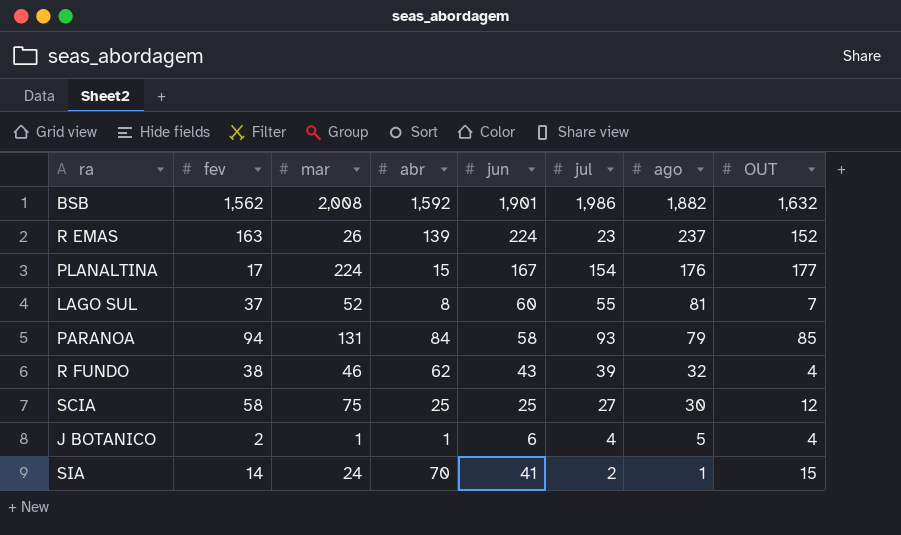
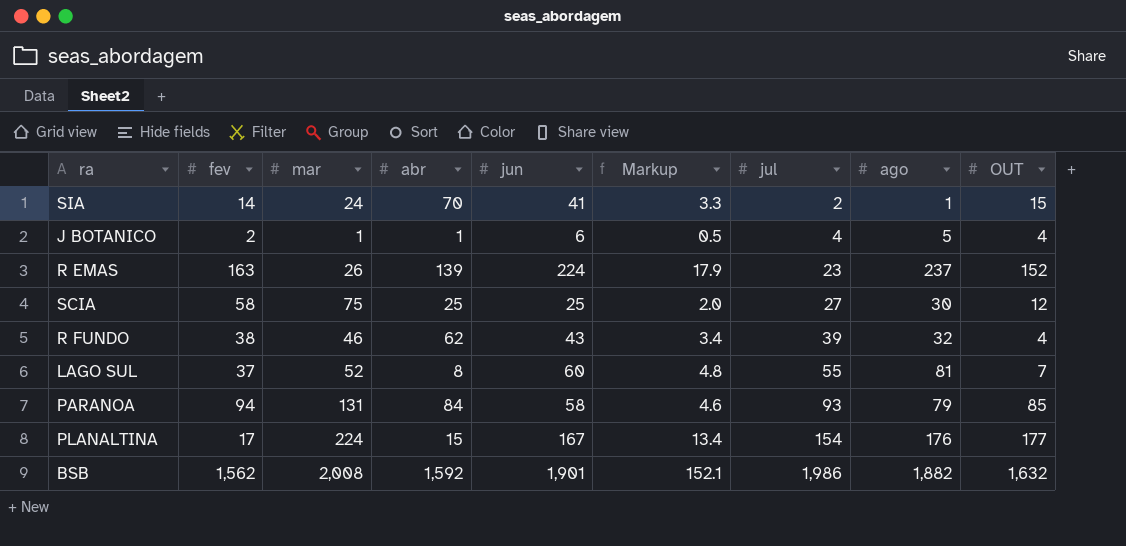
row order: ago descending -> jul ascending
column Markup | formula: none -> [jun] * 0.08

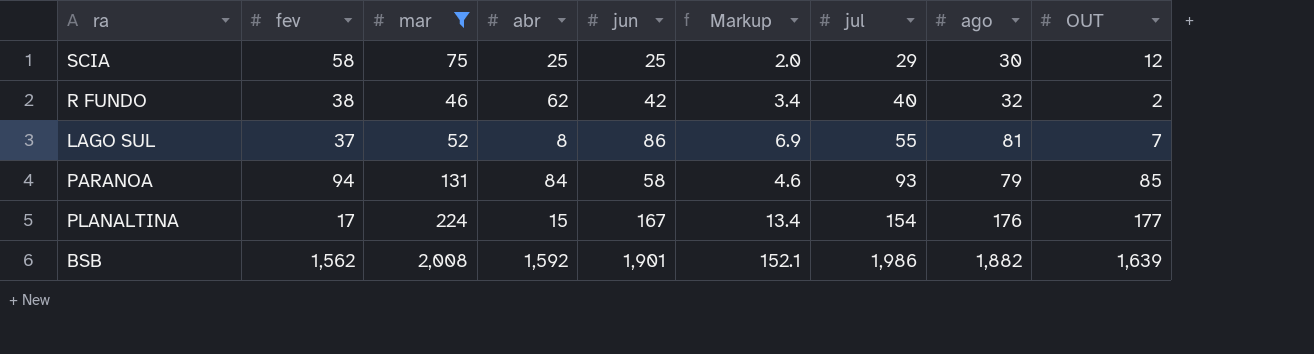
filter: none -> mar >= 46
SCIA | jul: 27 -> 29
R FUNDO | jun: 43 -> 42
R FUNDO | jul: 39 -> 40
R FUNDO | OUT: 4 -> 2
LAGO SUL | jun: 60 -> 86
LAGO SUL | Markup: 4.8 -> 6.9
BSB | OUT: 1,632 -> 1,639

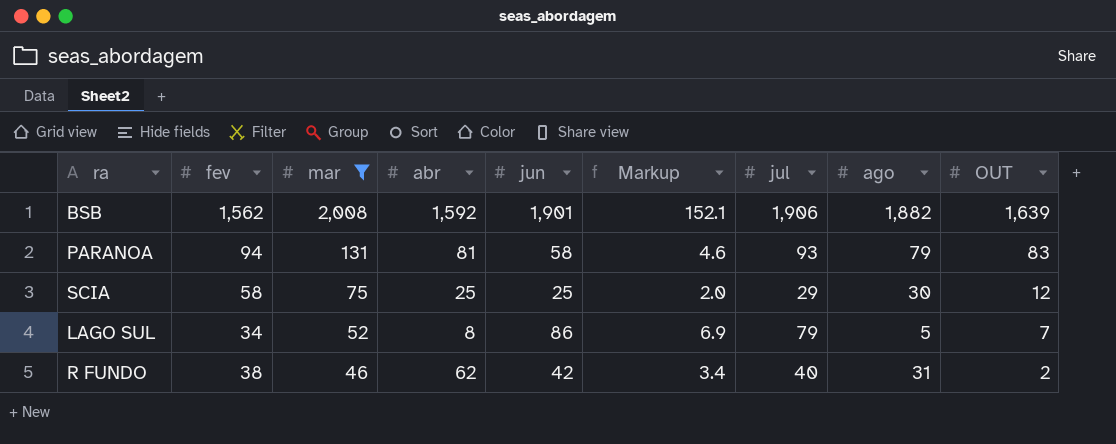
row order: jul ascending -> mar descending
row PLANALTINA: 17 | 224 | 15 | 167 | 13.4 | 154 | 176 | 177 -> none
BSB | jul: 1,986 -> 1,906
PARANOA | abr: 84 -> 81
PARANOA | OUT: 85 -> 83
LAGO SUL | fev: 37 -> 34
LAGO SUL | jul: 55 -> 79
LAGO SUL | ago: 81 -> 5
R FUNDO | ago: 32 -> 31

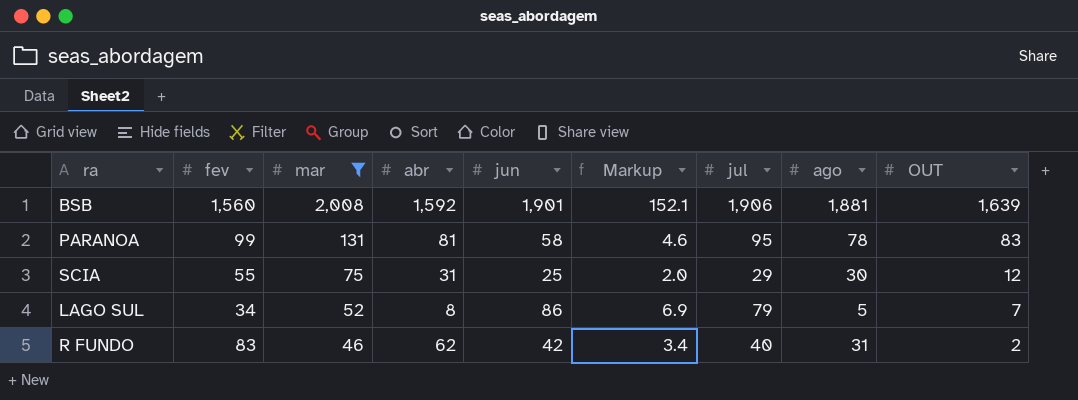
BSB | fev: 1,562 -> 1,560
BSB | ago: 1,882 -> 1,881
PARANOA | fev: 94 -> 99
PARANOA | jul: 93 -> 95
PARANOA | ago: 79 -> 78
SCIA | fev: 58 -> 55
SCIA | abr: 25 -> 31
R FUNDO | fev: 38 -> 83

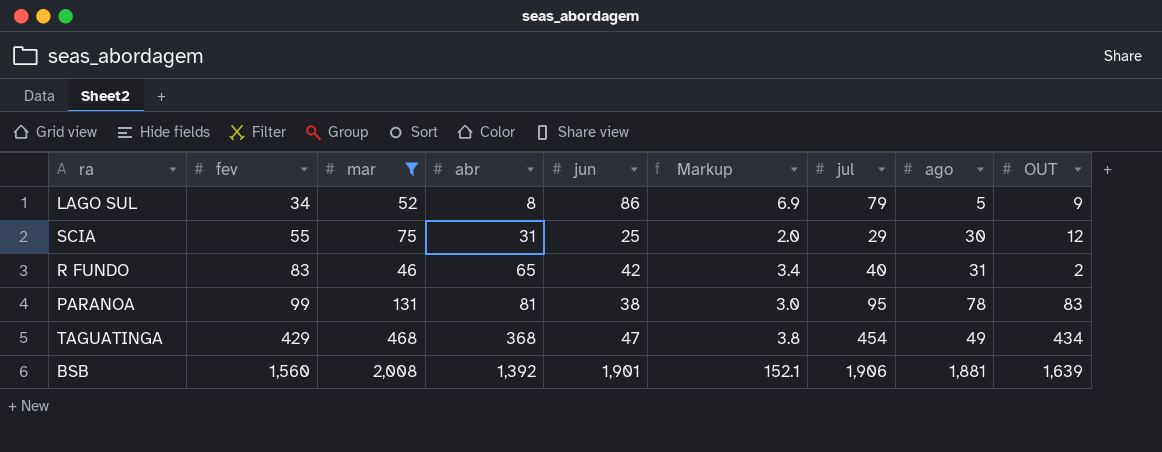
row order: mar descending -> fev ascending
LAGO SUL | OUT: 7 -> 9
R FUNDO | abr: 62 -> 65
PARANOA | jun: 58 -> 38
PARANOA | Markup: 4.6 -> 3.0
row TAGUATINGA: none -> 429 | 468 | 368 | 47 | 3.8 | 454 | 49 | 434
BSB | abr: 1,592 -> 1,392

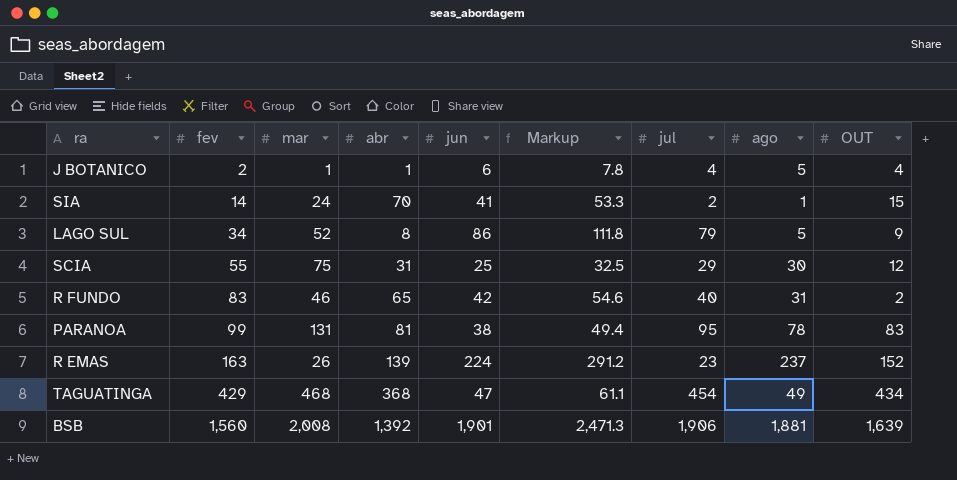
filter: mar >= 46 -> none
column Markup | formula: [jun] * 0.08 -> [jun] * 1.3

